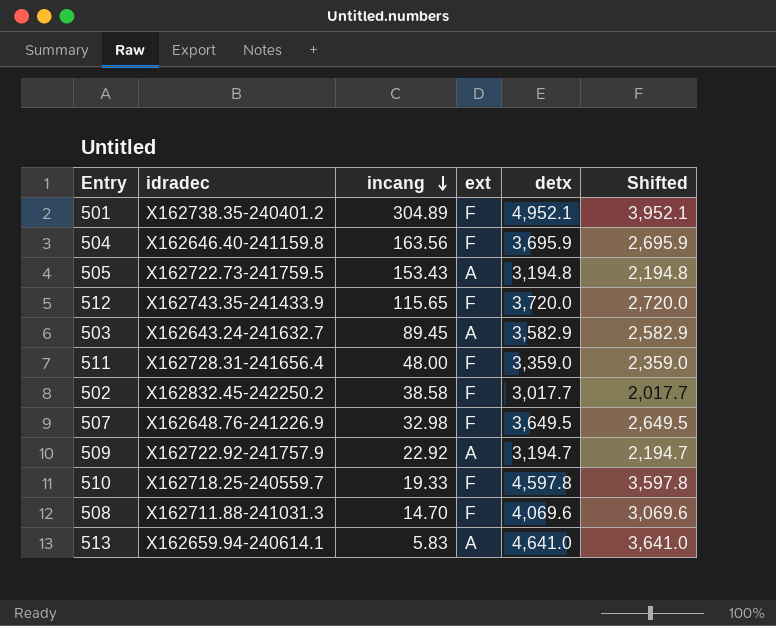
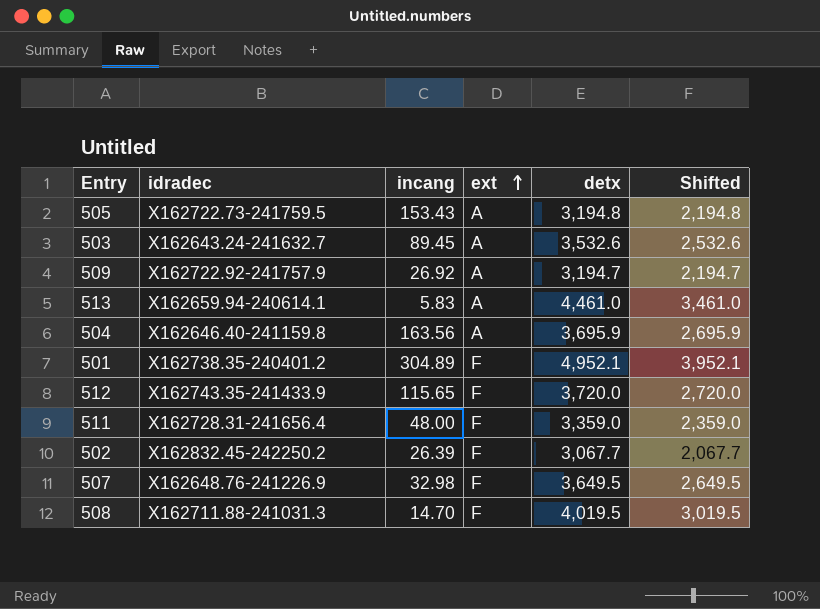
row order: incang descending -> ext ascending
row 510: X162718.25-240559.7 | 19.33 | F | 4,597.8 | 3,597.8 -> none
503 | detx: 3,582.9 -> 3,532.6
503 | Shifted: 2,582.9 -> 2,532.6
509 | incang: 22.92 -> 26.92
513 | detx: 4,641.0 -> 4,461.0
513 | Shifted: 3,641.0 -> 3,461.0
504 | ext: F -> A
502 | incang: 38.58 -> 26.39
502 | detx: 3,017.7 -> 3,067.7
502 | Shifted: 2,017.7 -> 2,067.7
508 | detx: 4,069.6 -> 4,019.5
508 | Shifted: 3,069.6 -> 3,019.5

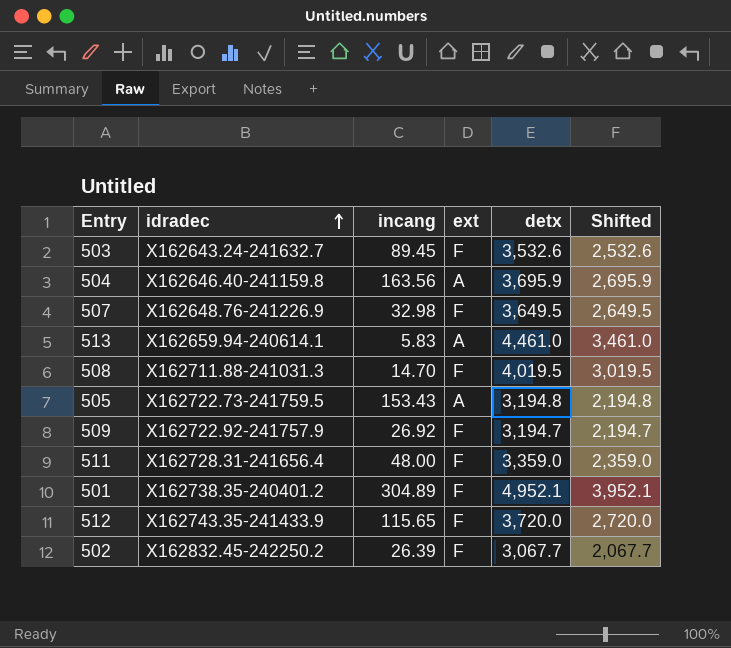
row order: ext ascending -> idradec ascending
503 | ext: A -> F
509 | ext: A -> F

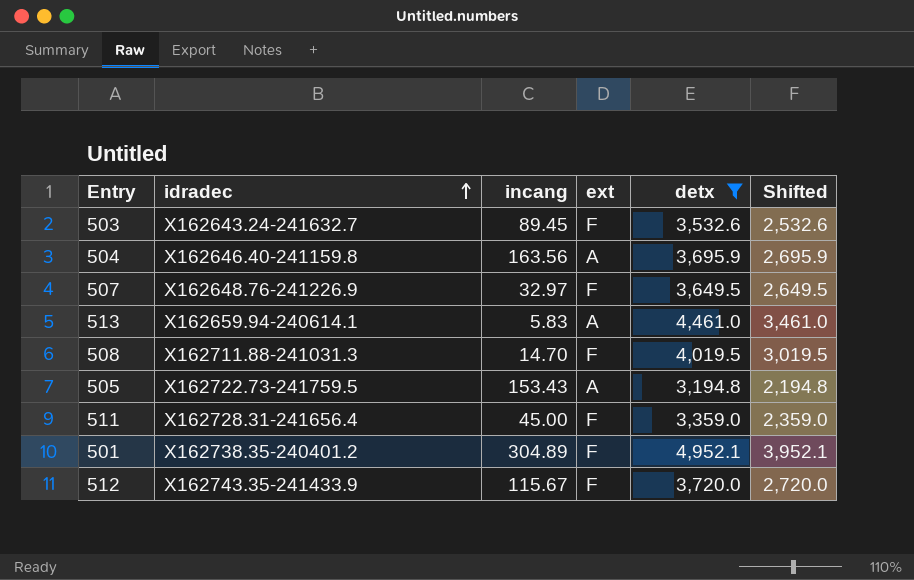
filter: none -> detx >= 3,194.8
507 | incang: 32.98 -> 32.97
511 | incang: 48.00 -> 45.00
512 | incang: 115.65 -> 115.67

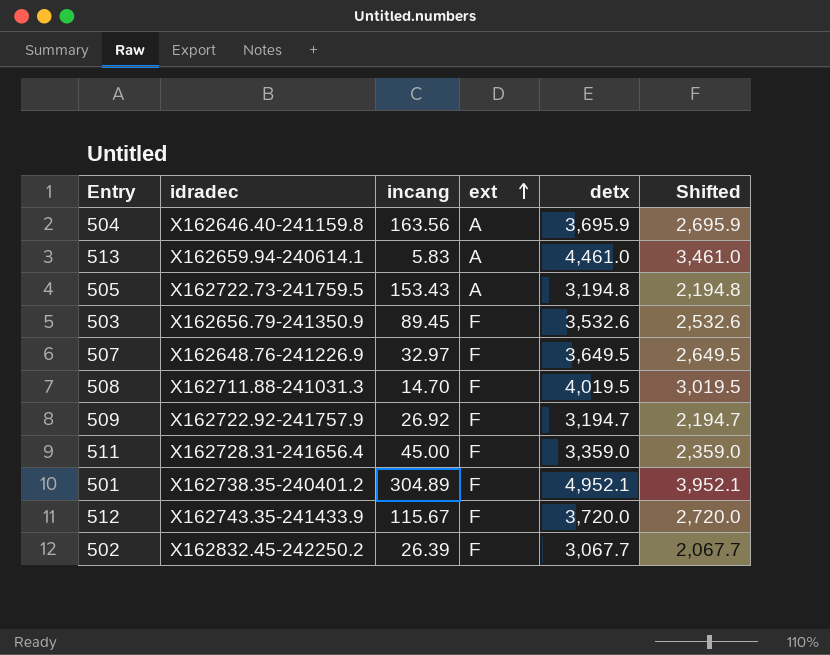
filter: detx >= 3,194.8 -> none
row order: idradec ascending -> ext ascending
503 | idradec: X162643.24-241632.7 -> X162656.79-241350.9

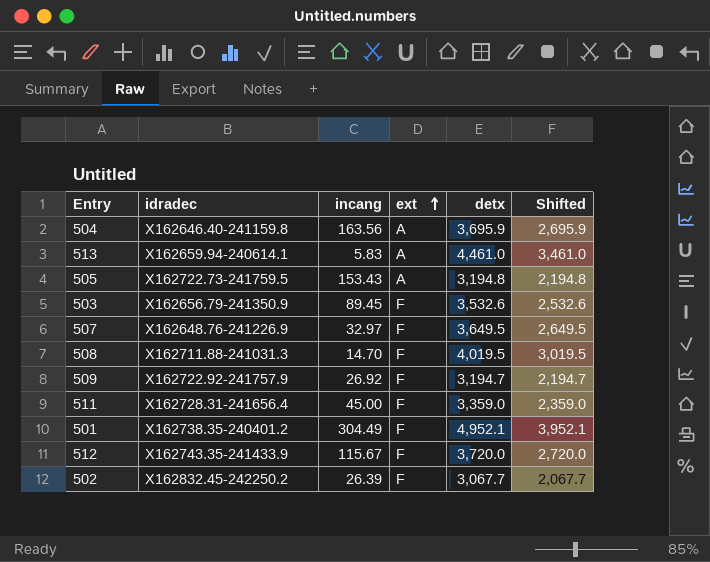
501 | incang: 304.89 -> 304.49

